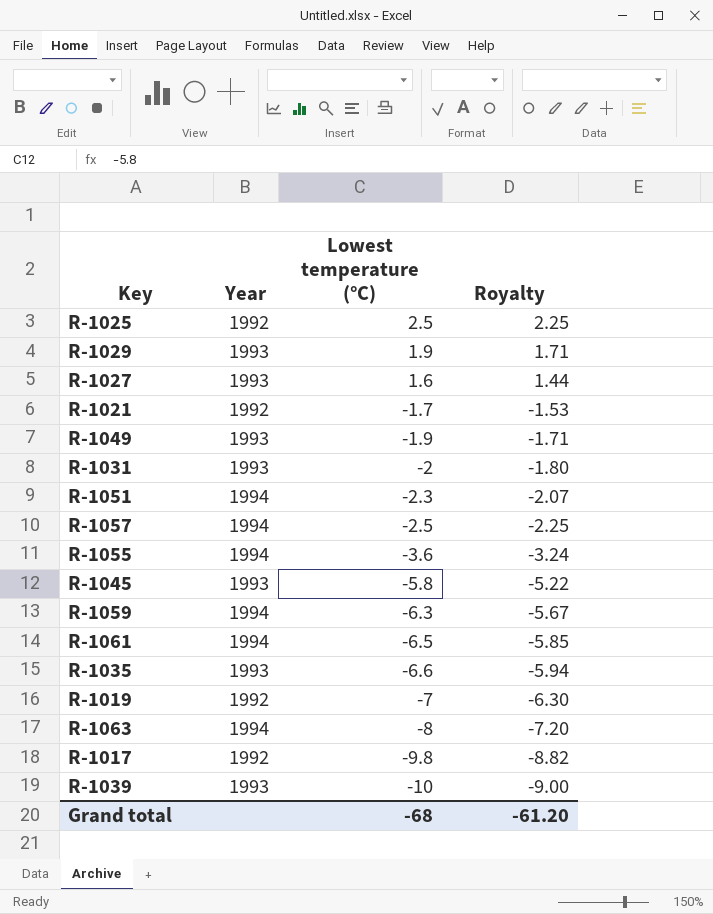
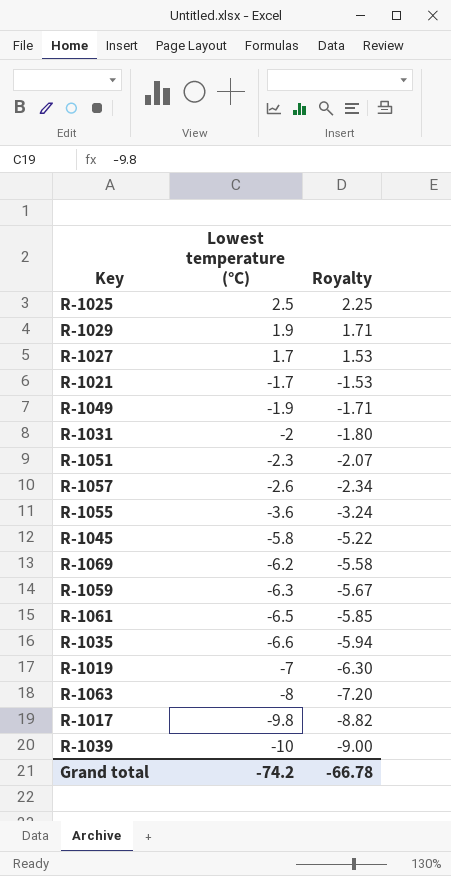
column Year | position: 2 -> none
R-1027 | Lowest temperature (°C): 1.6 -> 1.7
R-1027 | Royalty: 1.44 -> 1.53
R-1057 | Lowest temperature (°C): -2.5 -> -2.6
R-1057 | Royalty: -2.25 -> -2.34
row R-1069: none -> -6.2 | -5.58
Grand total | Lowest temperature (°C): -68 -> -74.2
Grand total | Royalty: -61.20 -> -66.78

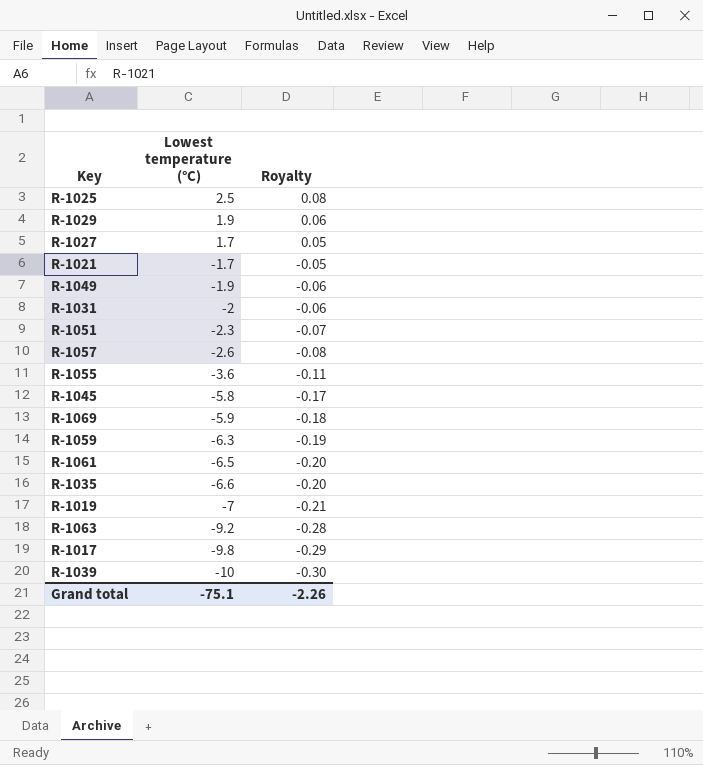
column Royalty | formula: [Lowest temperature (°C)] * 0.9 -> [Lowest temperature (°C)] * 0.03
R-1069 | Lowest temperature (°C): -6.2 -> -5.9
R-1063 | Lowest temperature (°C): -8 -> -9.2
Grand total | Lowest temperature (°C): -74.2 -> -75.1
Grand total | Royalty: -66.78 -> -2.26

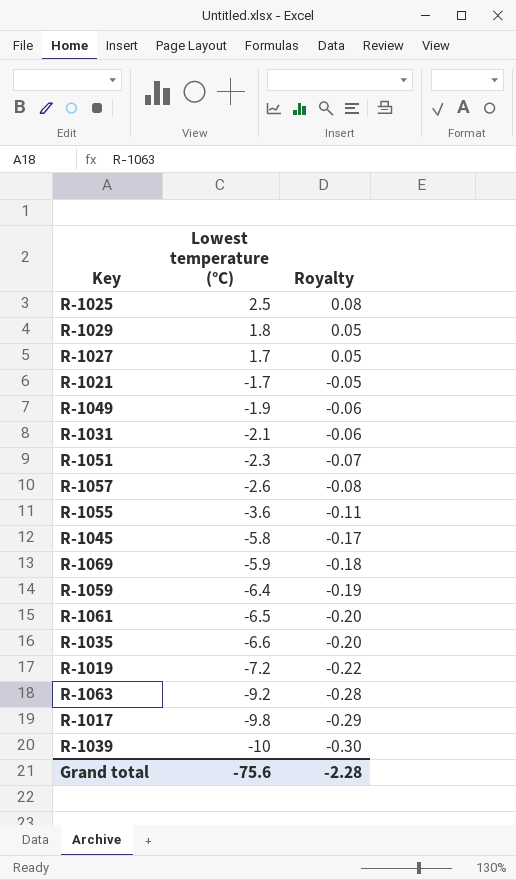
R-1029 | Lowest temperature (°C): 1.9 -> 1.8
R-1029 | Royalty: 0.06 -> 0.05
R-1031 | Lowest temperature (°C): -2 -> -2.1
R-1059 | Lowest temperature (°C): -6.3 -> -6.4
R-1019 | Lowest temperature (°C): -7 -> -7.2
R-1019 | Royalty: -0.21 -> -0.22
Grand total | Lowest temperature (°C): -75.1 -> -75.6
Grand total | Royalty: -2.26 -> -2.28

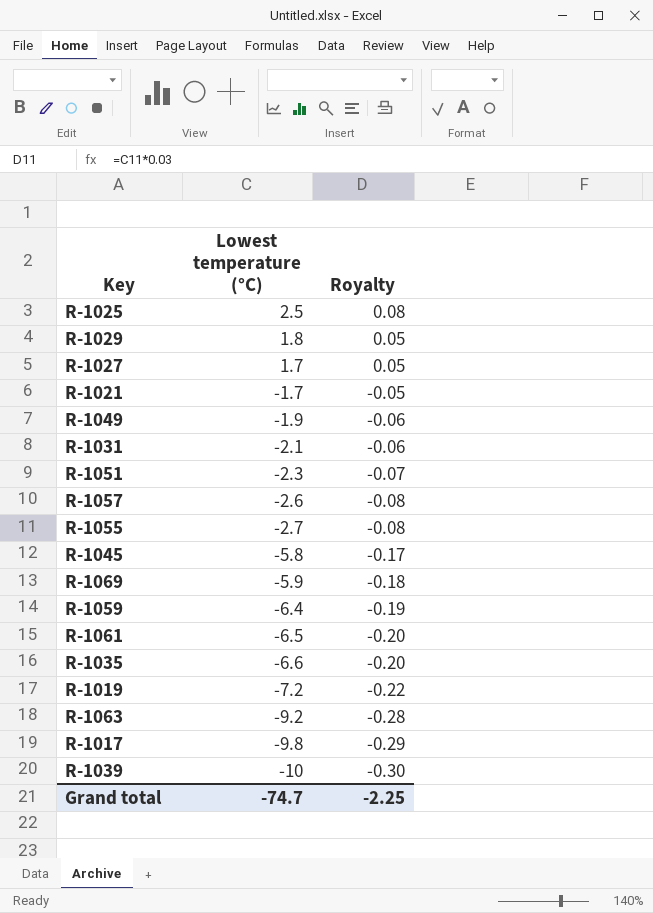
R-1055 | Lowest temperature (°C): -3.6 -> -2.7
R-1055 | Royalty: -0.11 -> -0.08
Grand total | Lowest temperature (°C): -75.6 -> -74.7
Grand total | Royalty: -2.28 -> -2.25

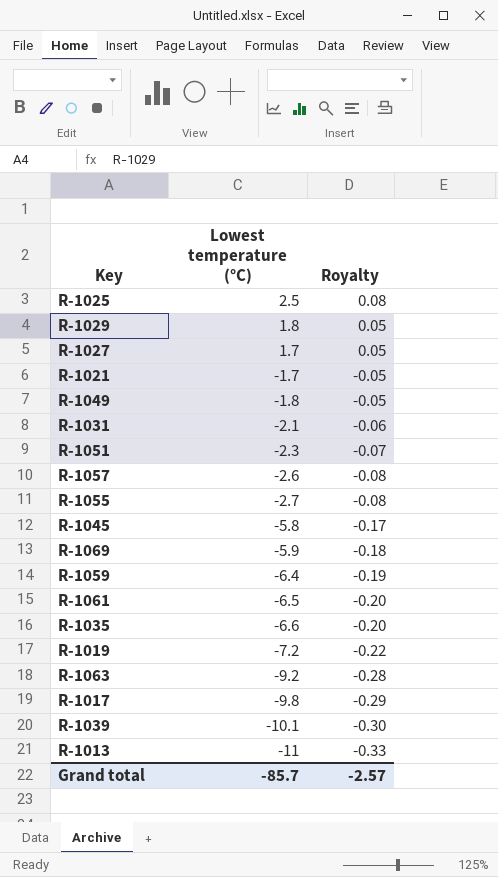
R-1049 | Lowest temperature (°C): -1.9 -> -1.8
R-1049 | Royalty: -0.06 -> -0.05
R-1039 | Lowest temperature (°C): -10 -> -10.1
row R-1013: none -> -11 | -0.33
Grand total | Lowest temperature (°C): -74.7 -> -85.7
Grand total | Royalty: -2.25 -> -2.57

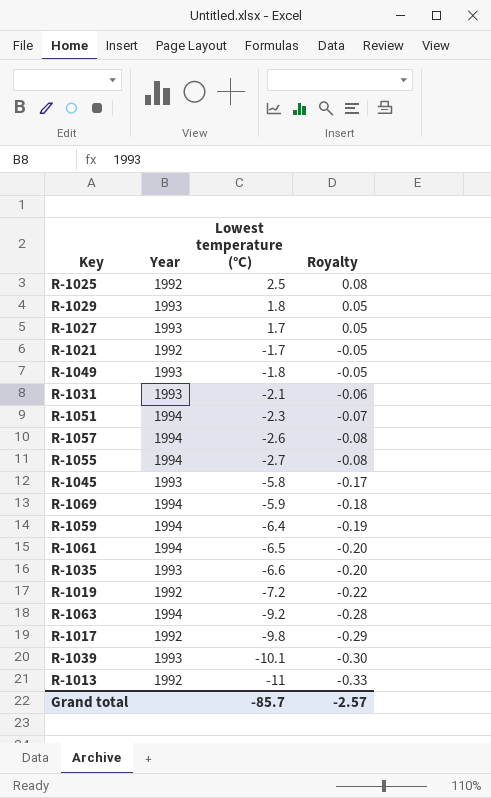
column Year | position: none -> 2

